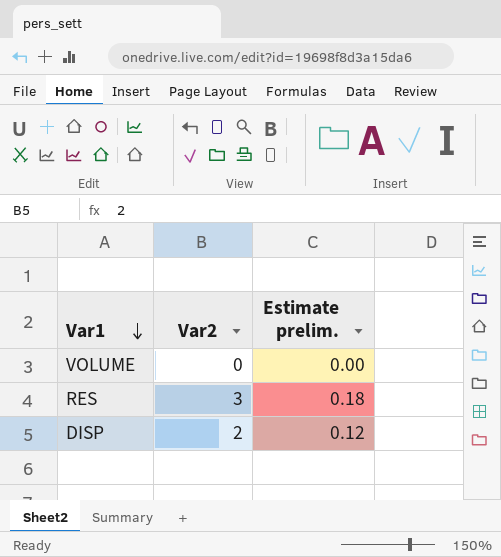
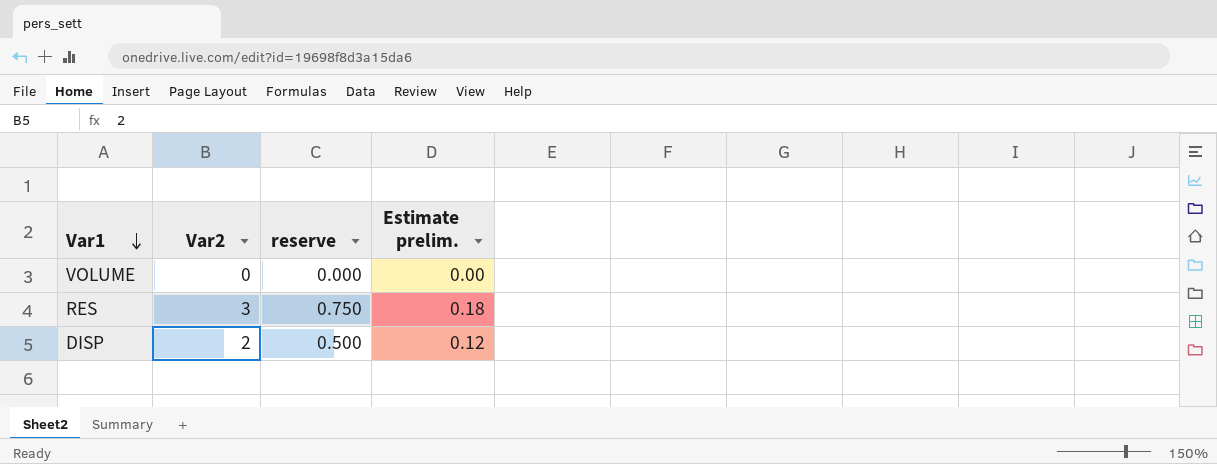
column reserve | formula: none -> [Var2] * 0.25

